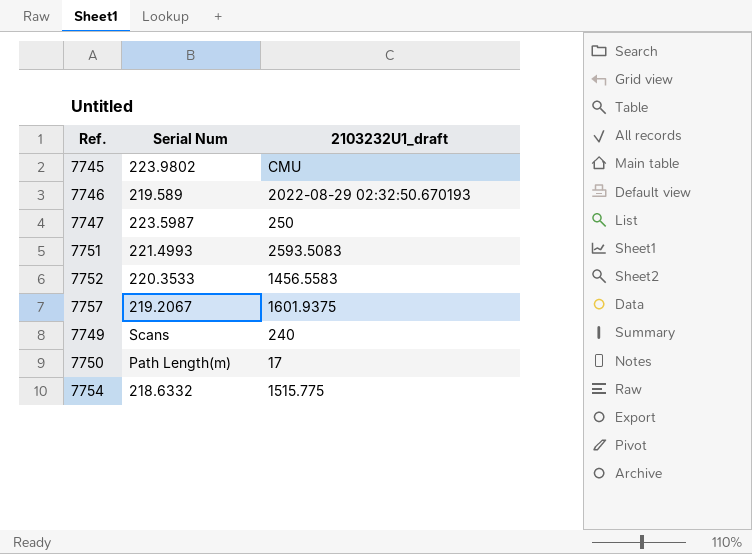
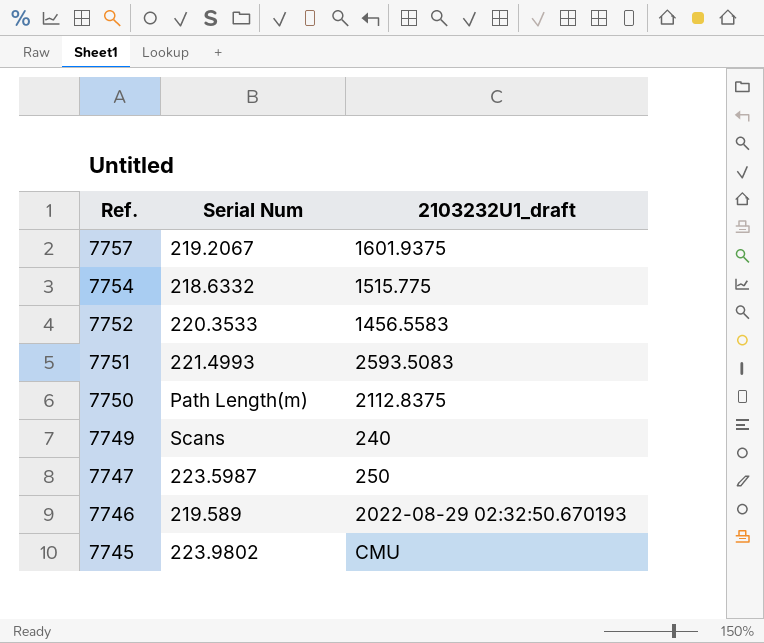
row order: none -> Ref. descending
7750 | 2103232U1_draft: 17 -> 2112.8375

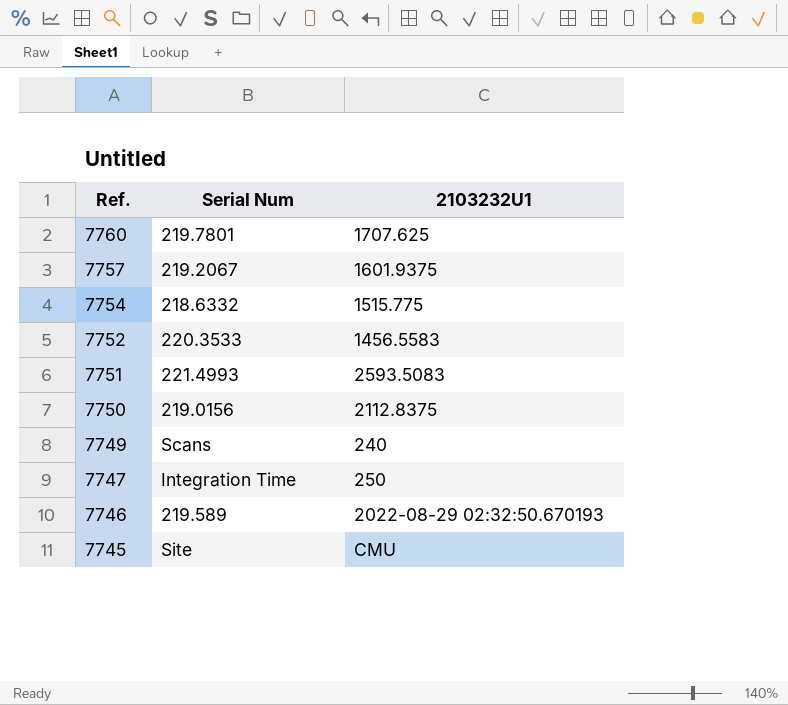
column name: 2103232U1_draft -> 2103232U1
row 7760: none -> 219.7801 | 1707.625
7750 | Serial Num: Path Length(m) -> 219.0156
7747 | Serial Num: 223.5987 -> Integration Time
7745 | Serial Num: 223.9802 -> Site

